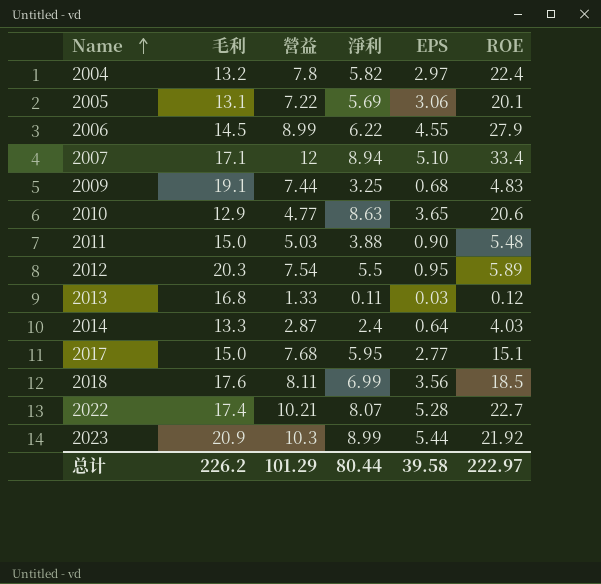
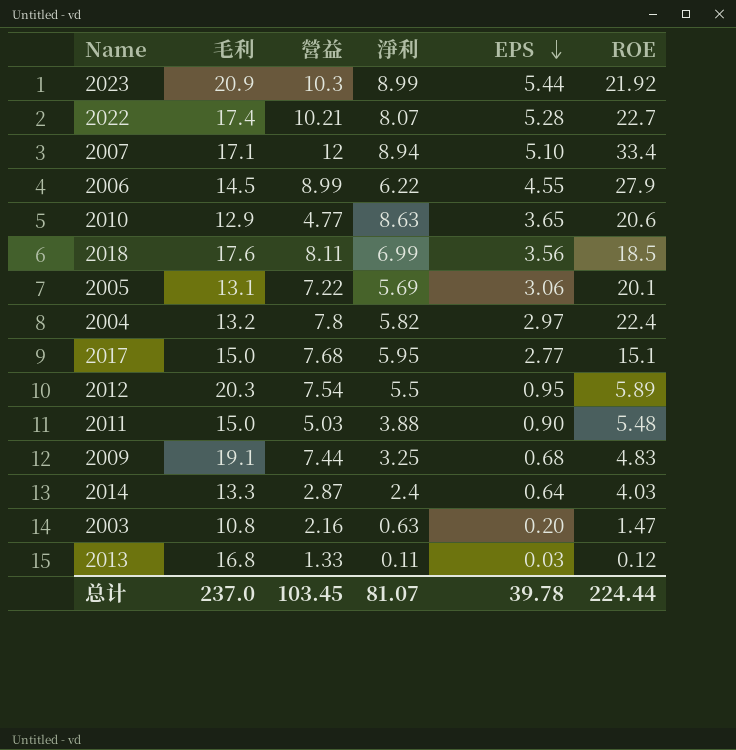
row order: Name ascending -> EPS descending
row 2003: none -> 10.8 | 2.16 | 0.63 | 0.20 | 1.47
总计 | 毛利: 226.2 -> 237.0
总计 | 營益: 101.29 -> 103.45
总计 | 淨利: 80.44 -> 81.07
总计 | EPS: 39.58 -> 39.78
总计 | ROE: 222.97 -> 224.44

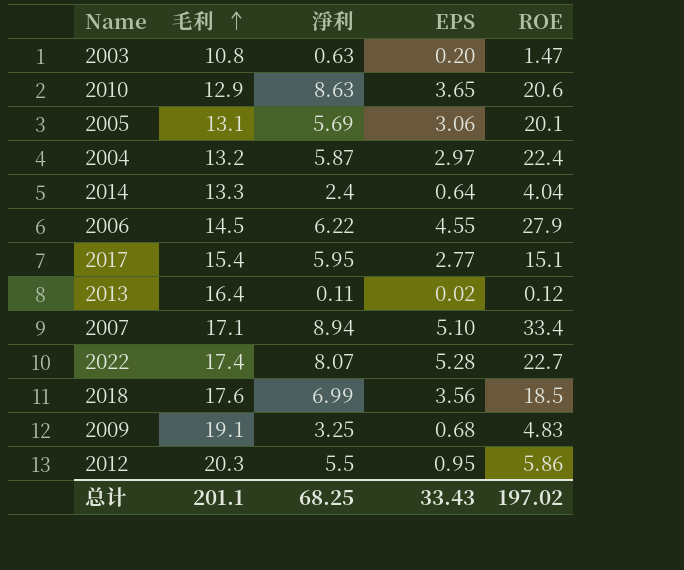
row order: EPS descending -> 毛利 ascending
column 營益 | position: 3 -> none
row 2023: 20.9 | 10.3 | 8.99 | 5.44 | 21.92 -> none
row 2011: 15.0 | 5.03 | 3.88 | 0.90 | 5.48 -> none
2004 | 淨利: 5.82 -> 5.87
2014 | ROE: 4.03 -> 4.04
2017 | 毛利: 15.0 -> 15.4
2013 | 毛利: 16.8 -> 16.4
2013 | EPS: 0.03 -> 0.02
2012 | ROE: 5.89 -> 5.86
总计 | 毛利: 237.0 -> 201.1
总计 | 淨利: 81.07 -> 68.25
总计 | EPS: 39.78 -> 33.43
总计 | ROE: 224.44 -> 197.02

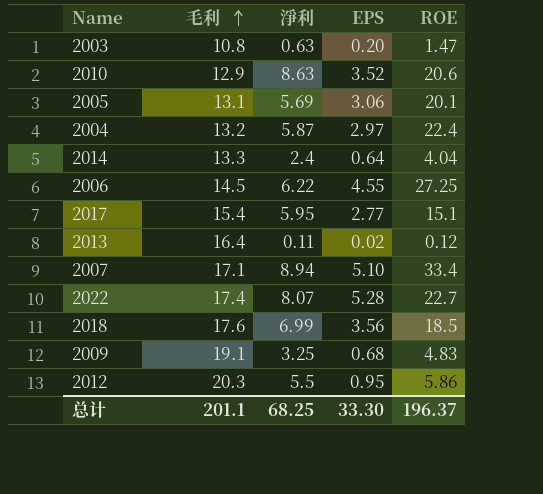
2010 | EPS: 3.65 -> 3.52
2006 | ROE: 27.9 -> 27.25
总计 | EPS: 33.43 -> 33.30
总计 | ROE: 197.02 -> 196.37

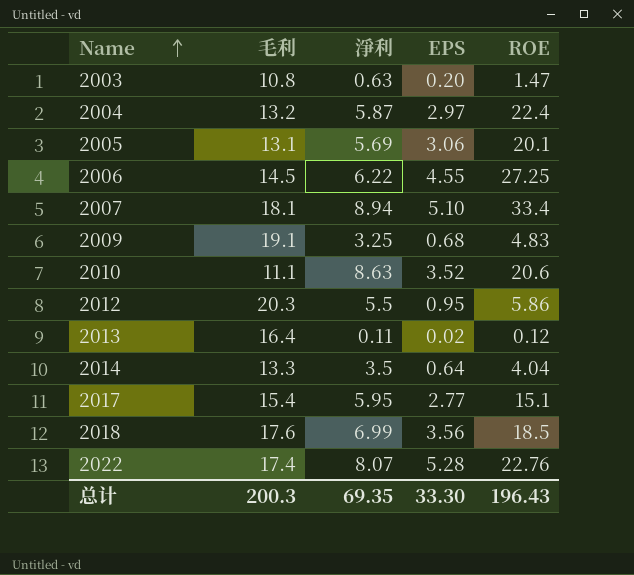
row order: 毛利 ascending -> Name ascending
2007 | 毛利: 17.1 -> 18.1
2010 | 毛利: 12.9 -> 11.1
2014 | 淨利: 2.4 -> 3.5
2022 | ROE: 22.7 -> 22.76
总计 | 毛利: 201.1 -> 200.3
总计 | 淨利: 68.25 -> 69.35
总计 | ROE: 196.37 -> 196.43

